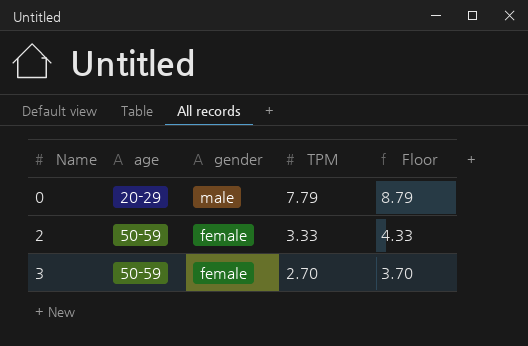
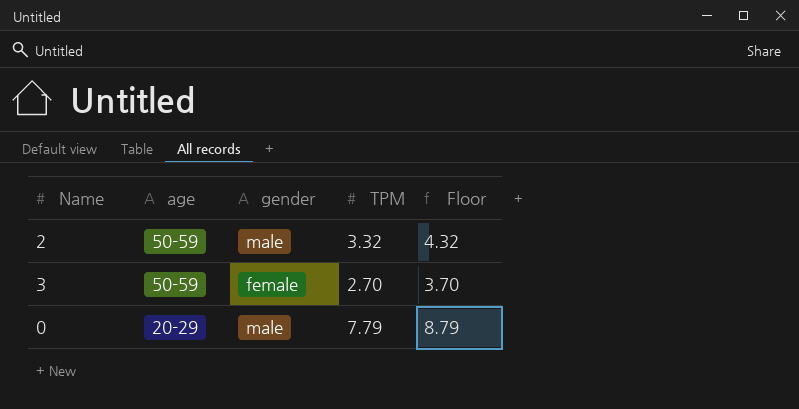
row order: Name ascending -> age descending
2 | gender: female -> male
2 | TPM: 3.33 -> 3.32
2 | Floor: 4.33 -> 4.32

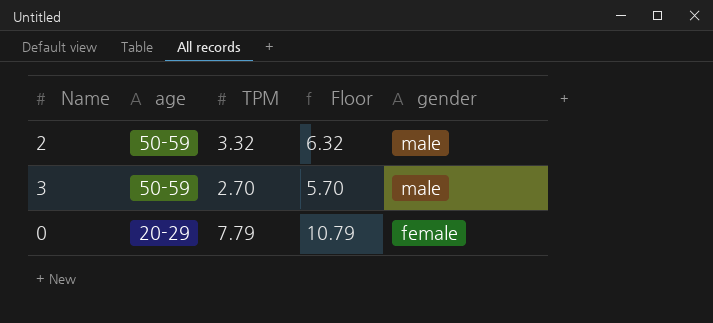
column Floor | formula: [TPM] + 1 -> [TPM] + 3
column gender | position: 3 -> 5
3 | gender: female -> male
0 | gender: male -> female

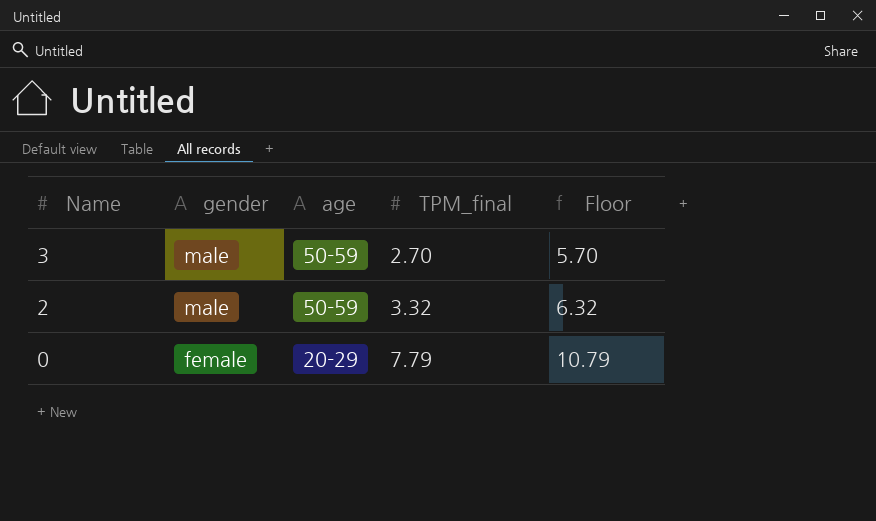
row order: age descending -> Name descending
column gender | position: 5 -> 2
column name: TPM -> TPM_final

